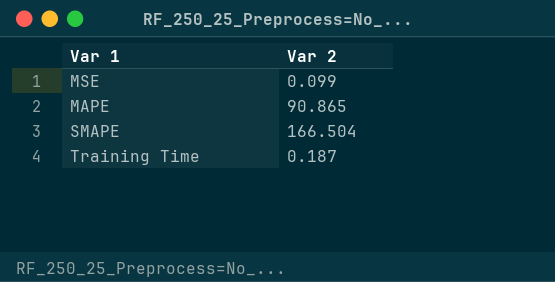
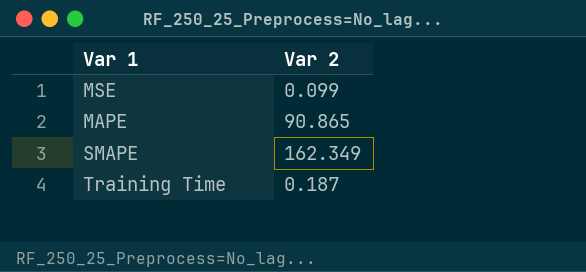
SMAPE | Var 2: 166.504 -> 162.349

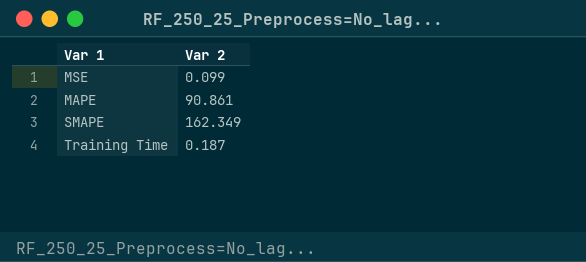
MAPE | Var 2: 90.865 -> 90.861

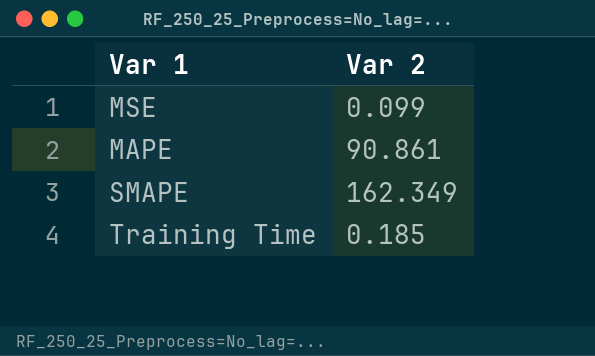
Training Time | Var 2: 0.187 -> 0.185

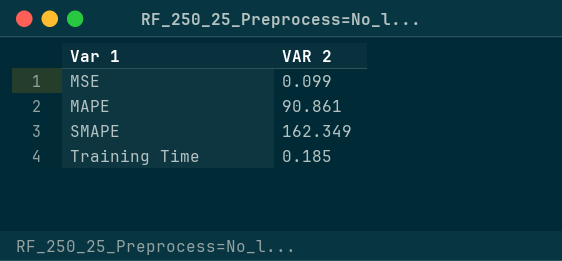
column name: Var 2 -> VAR 2

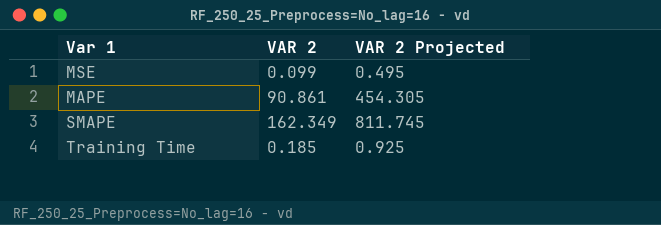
column VAR 2 Projected | formula: none -> [VAR 2] * 5

